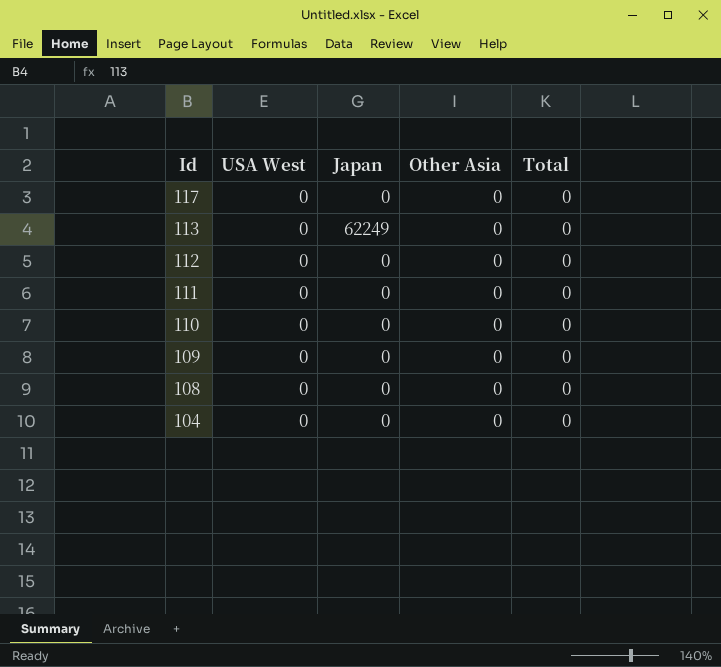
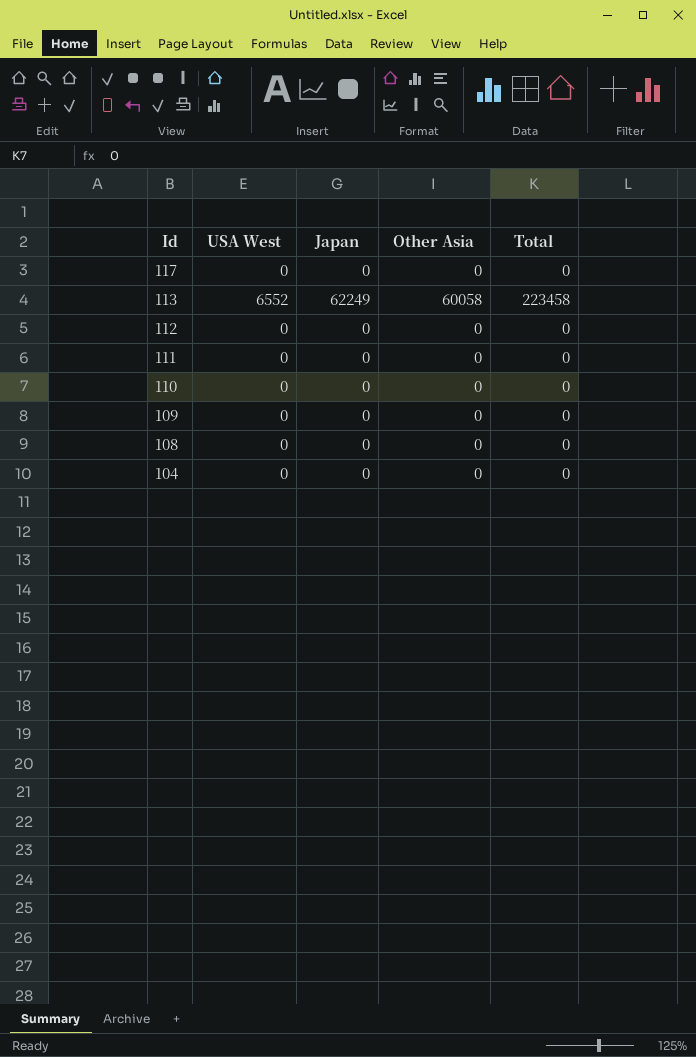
113 | USA West: 0 -> 6552
113 | Other Asia: 0 -> 60058
113 | Total: 0 -> 223458

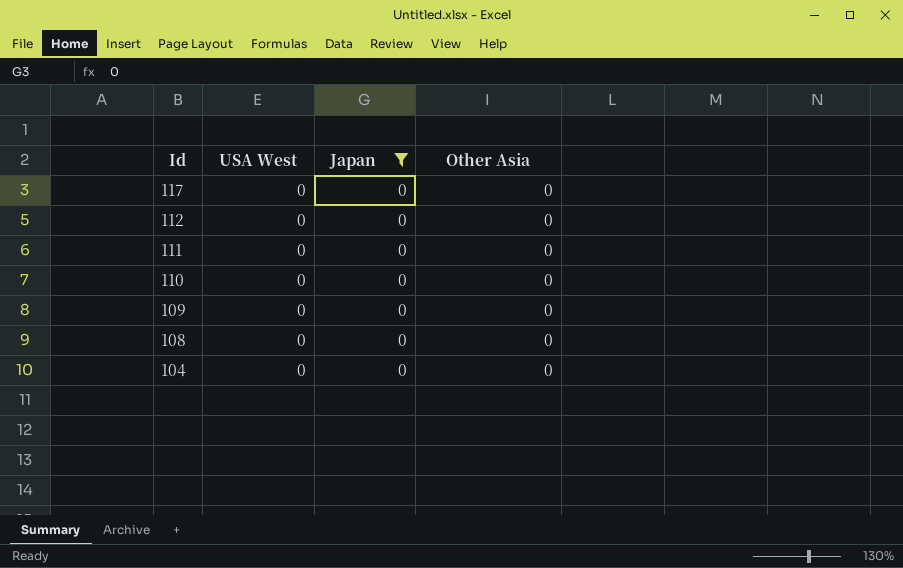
filter: none -> Japan = 0
column Total | position: 5 -> none

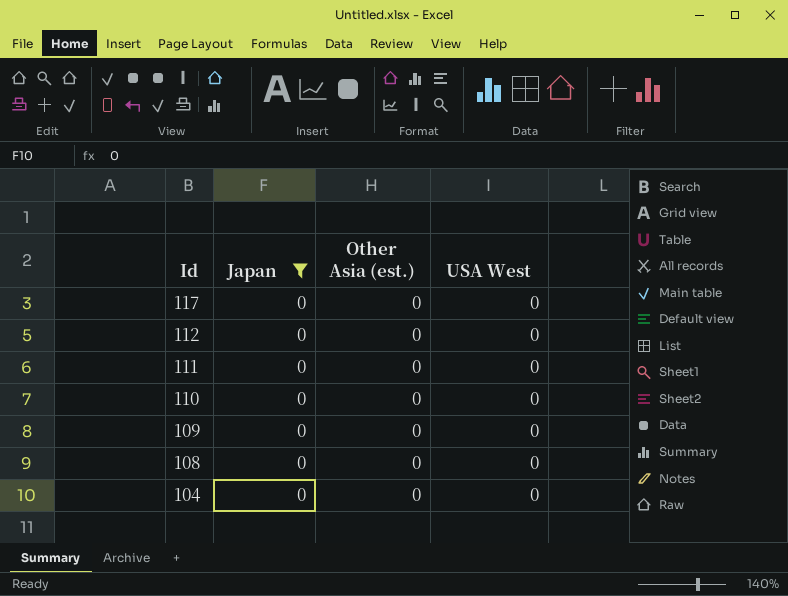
column name: Other Asia -> Other Asia (est.)
column USA West | position: 2 -> 4

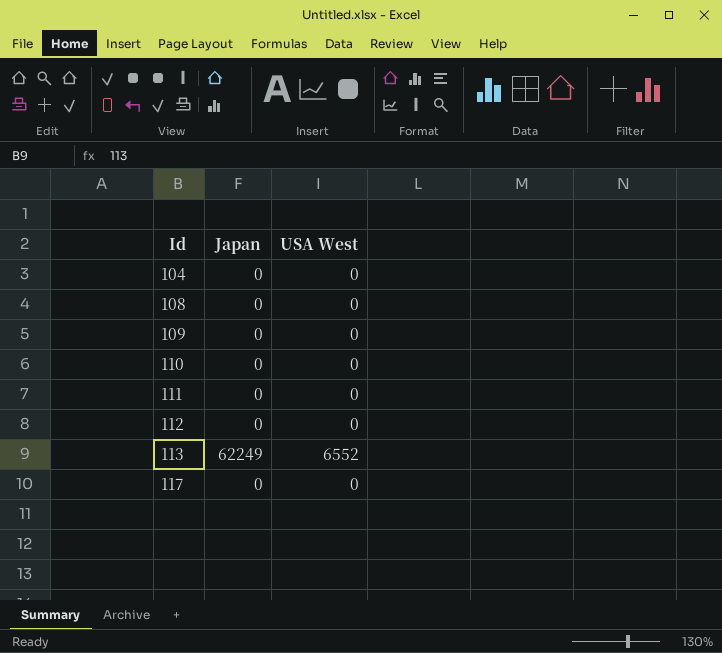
filter: Japan = 0 -> none
row order: Id descending -> Id ascending
column Other Asia (est.) | position: 3 -> none

